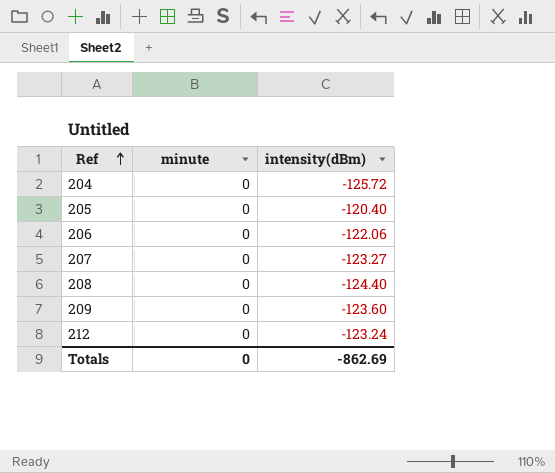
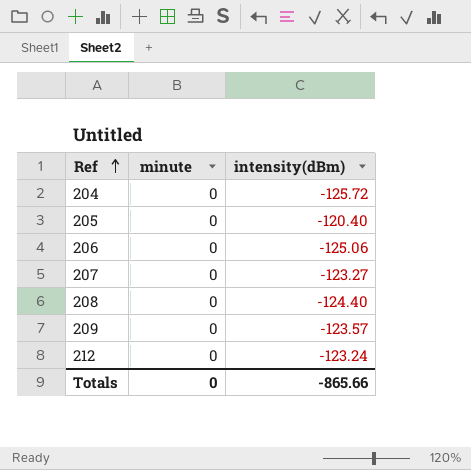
206 | intensity(dBm): -122.06 -> -125.06
209 | intensity(dBm): -123.60 -> -123.57
Totals | intensity(dBm): -862.69 -> -865.66

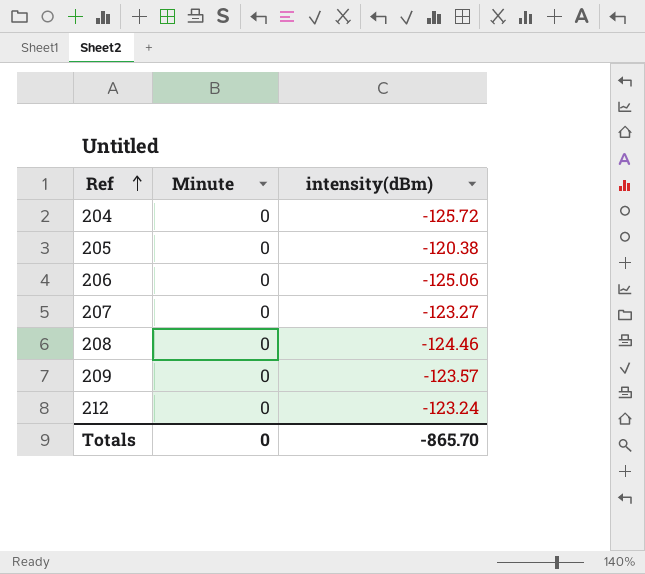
column name: minute -> Minute
205 | intensity(dBm): -120.40 -> -120.38
208 | intensity(dBm): -124.40 -> -124.46
Totals | intensity(dBm): -865.66 -> -865.70

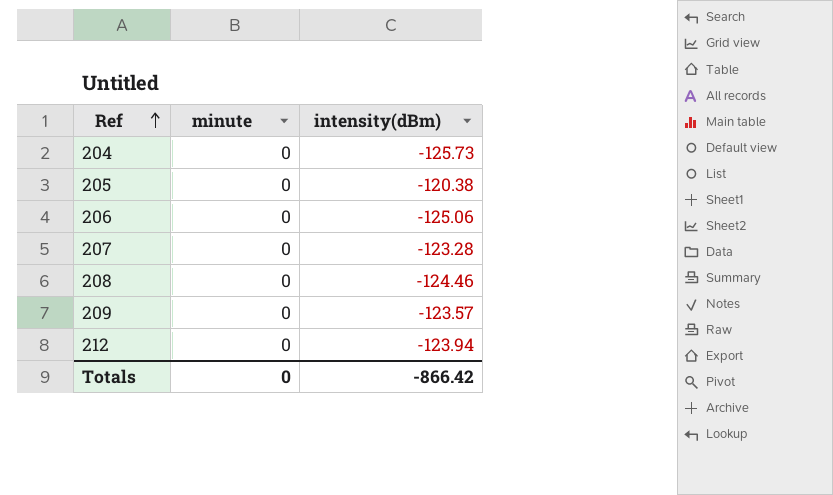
column name: Minute -> minute
204 | intensity(dBm): -125.72 -> -125.73
207 | intensity(dBm): -123.27 -> -123.28
212 | intensity(dBm): -123.24 -> -123.94
Totals | intensity(dBm): -865.70 -> -866.42

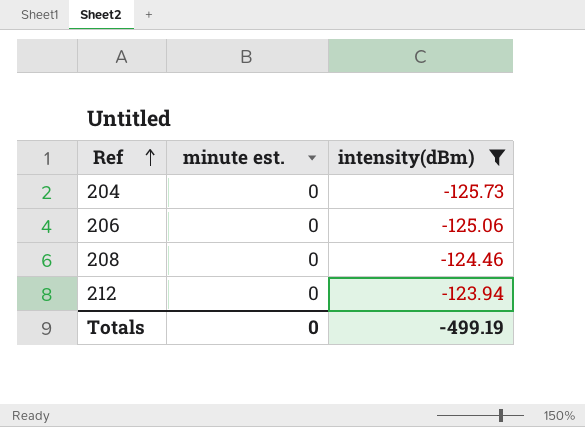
filter: none -> intensity(dBm) <= -123.94
column name: minute -> minute est.
Totals | intensity(dBm): -866.42 -> -499.19

